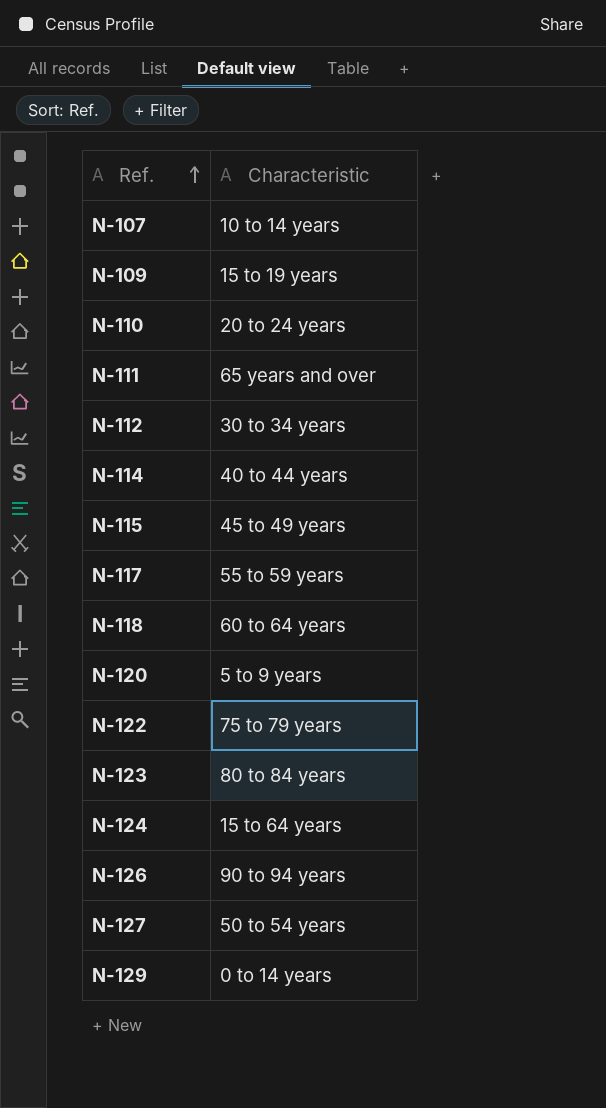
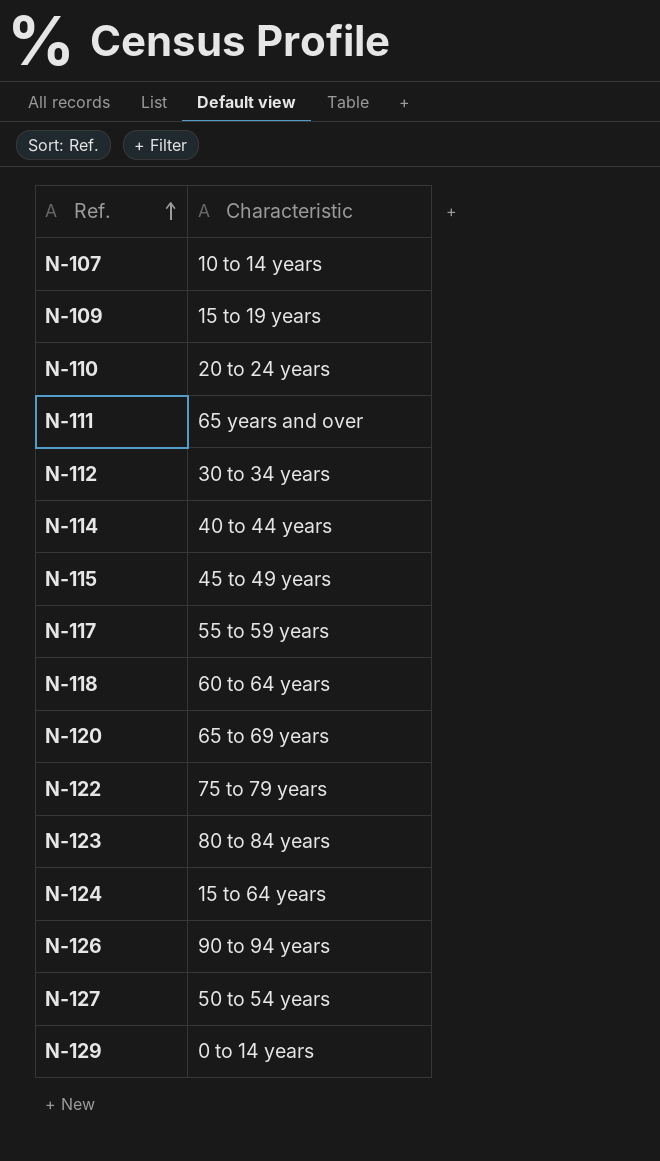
N-120 | Characteristic: 5 to 9 years -> 65 to 69 years

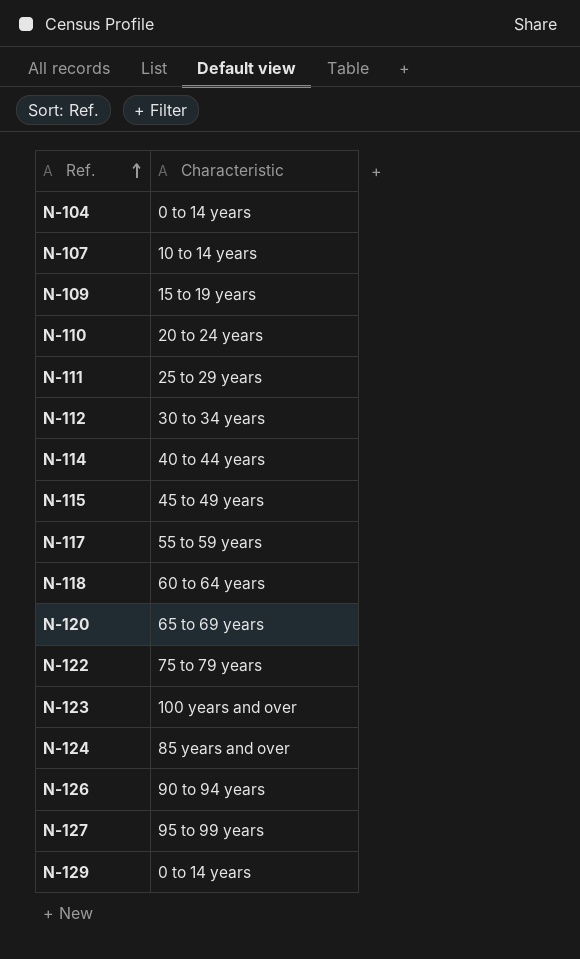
row N-104: none -> 0 to 14 years
N-111 | Characteristic: 65 years and over -> 25 to 29 years
N-123 | Characteristic: 80 to 84 years -> 100 years and over
N-124 | Characteristic: 15 to 64 years -> 85 years and over
N-127 | Characteristic: 50 to 54 years -> 95 to 99 years

